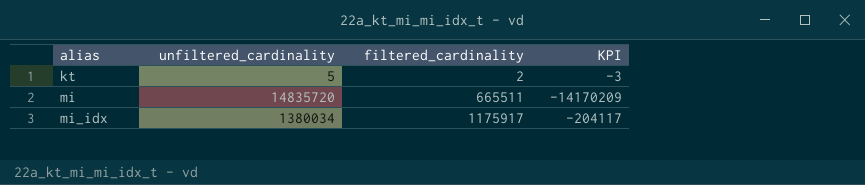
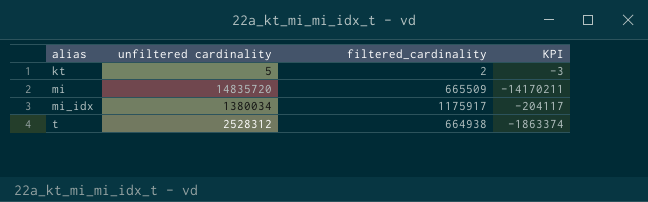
column name: unfiltered_cardinality -> unfiltered cardinality
mi | filtered_cardinality: 665511 -> 665509
mi | KPI: -14170209 -> -14170211
row t: none -> 2528312 | 664938 | -1863374

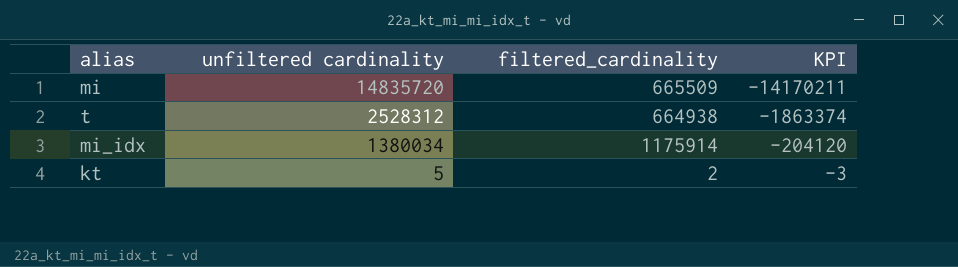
row order: alias ascending -> unfiltered cardinality descending
mi_idx | filtered_cardinality: 1175917 -> 1175914
mi_idx | KPI: -204117 -> -204120

